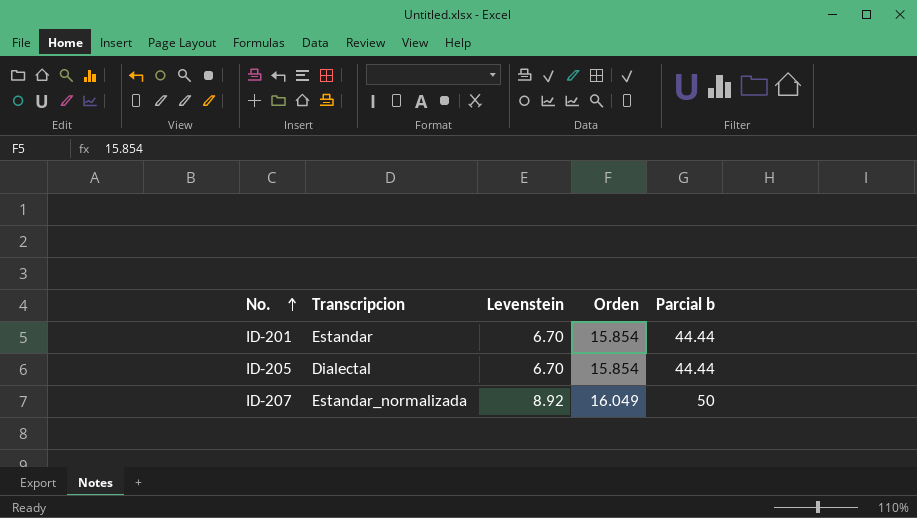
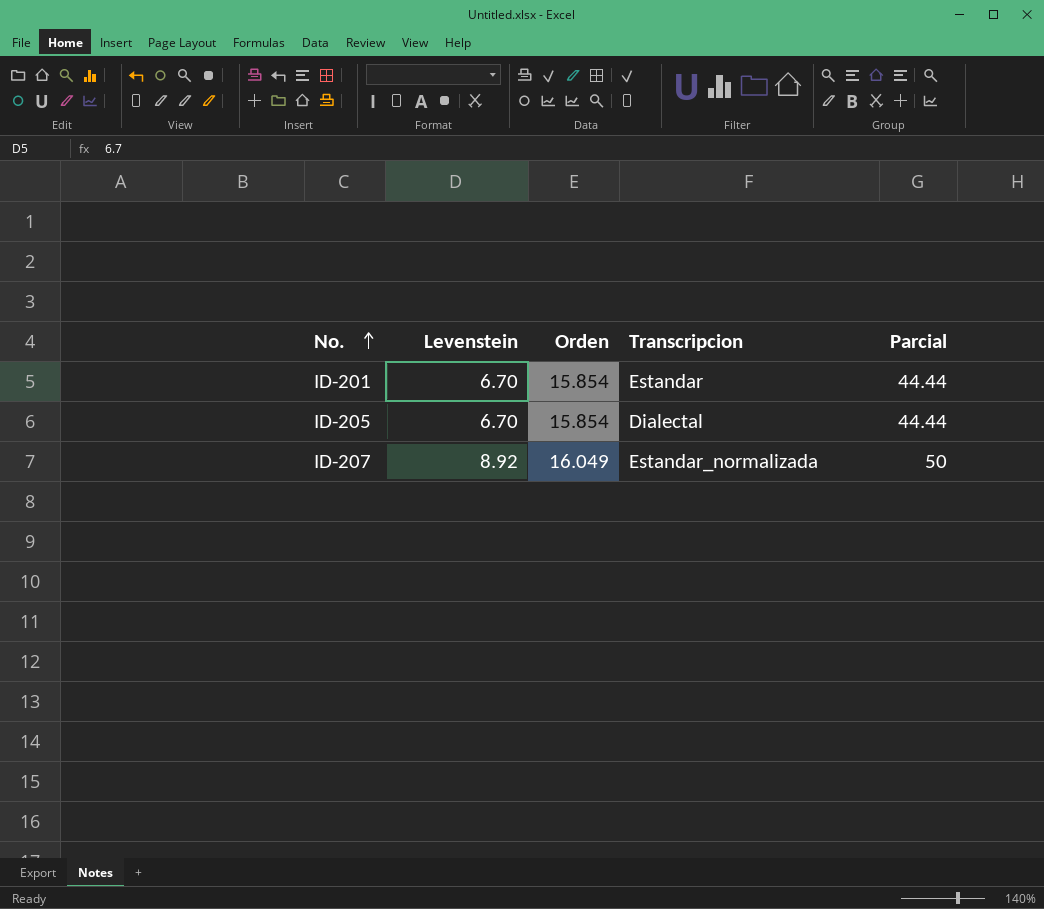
column Transcripcion | position: 2 -> 4
column name: Parcial b -> Parcial

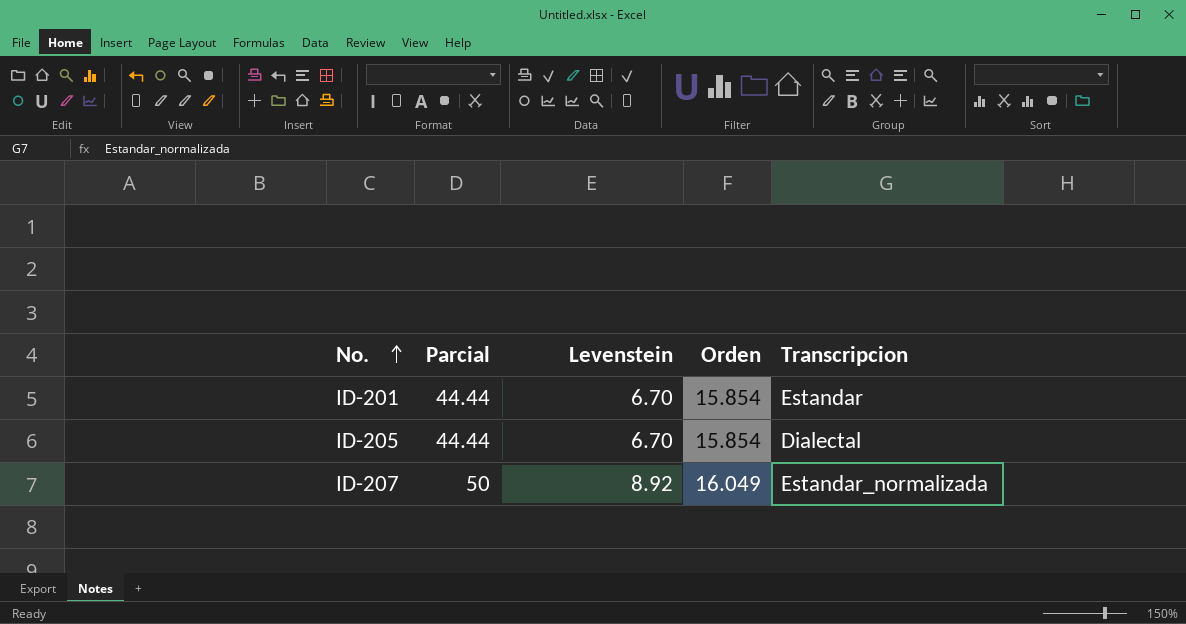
column Parcial | position: 5 -> 2

